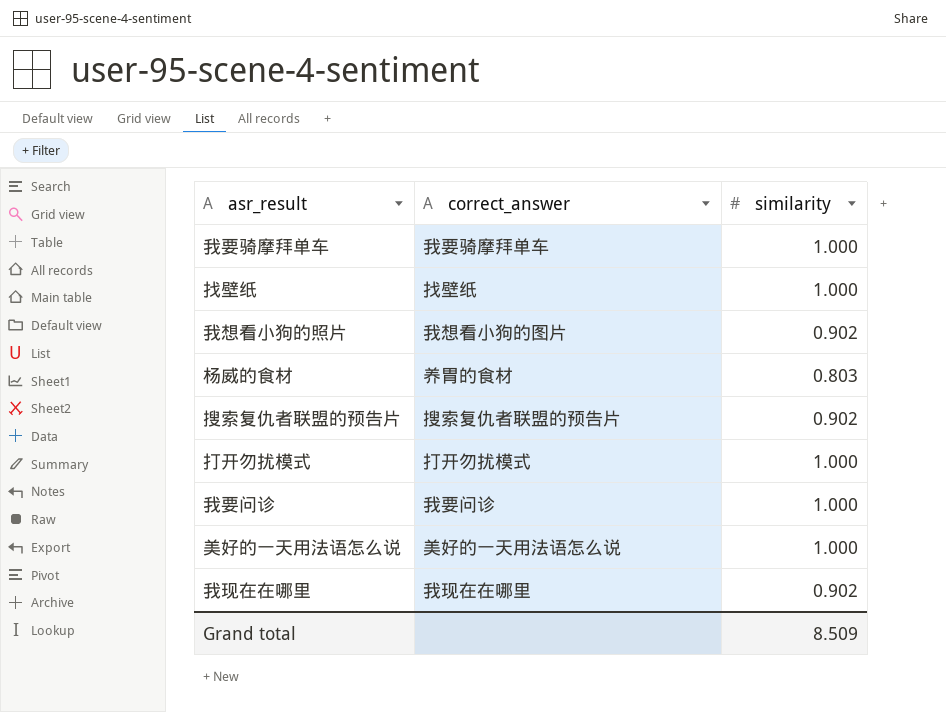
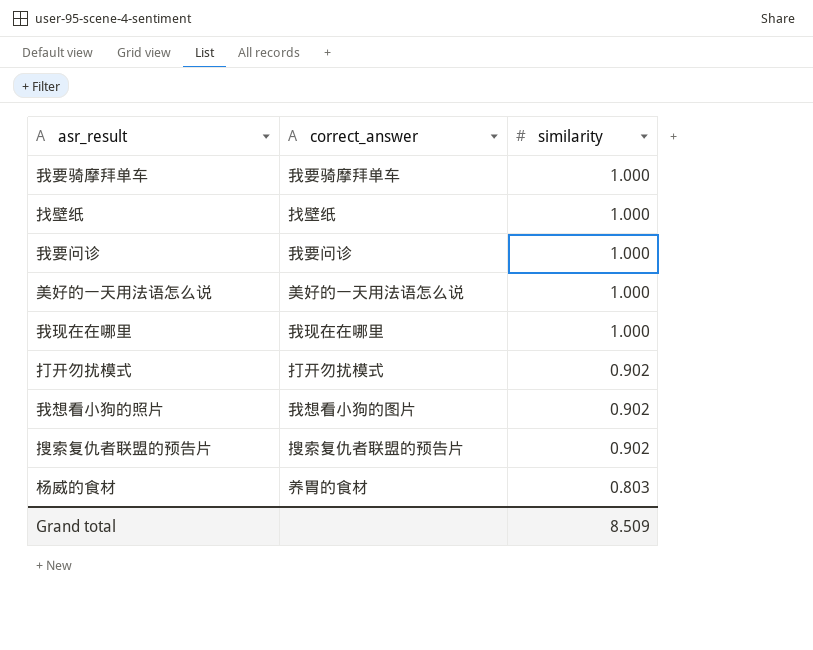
row order: none -> similarity descending
我现在在哪里 | similarity: 0.902 -> 1.000
打开勿扰模式 | similarity: 1.000 -> 0.902

